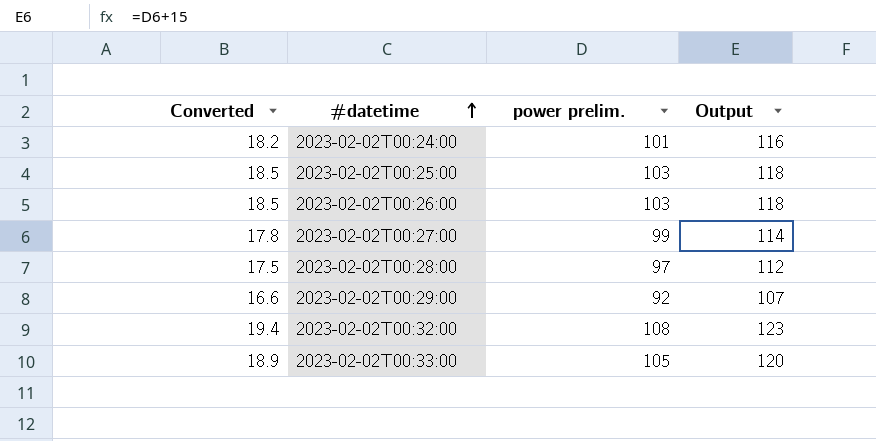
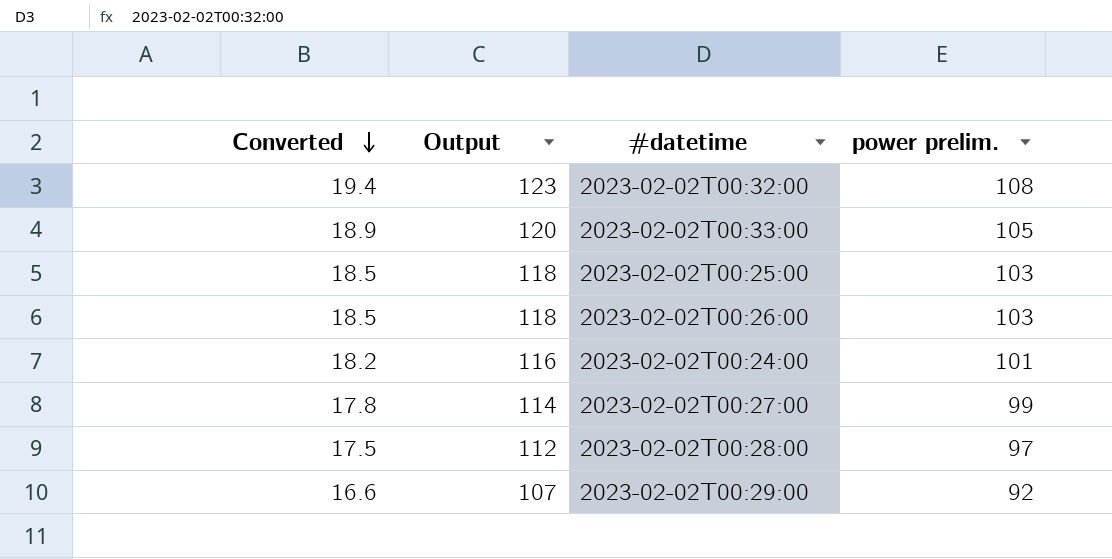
row order: #datetime ascending -> Converted descending
column Output | position: 4 -> 2

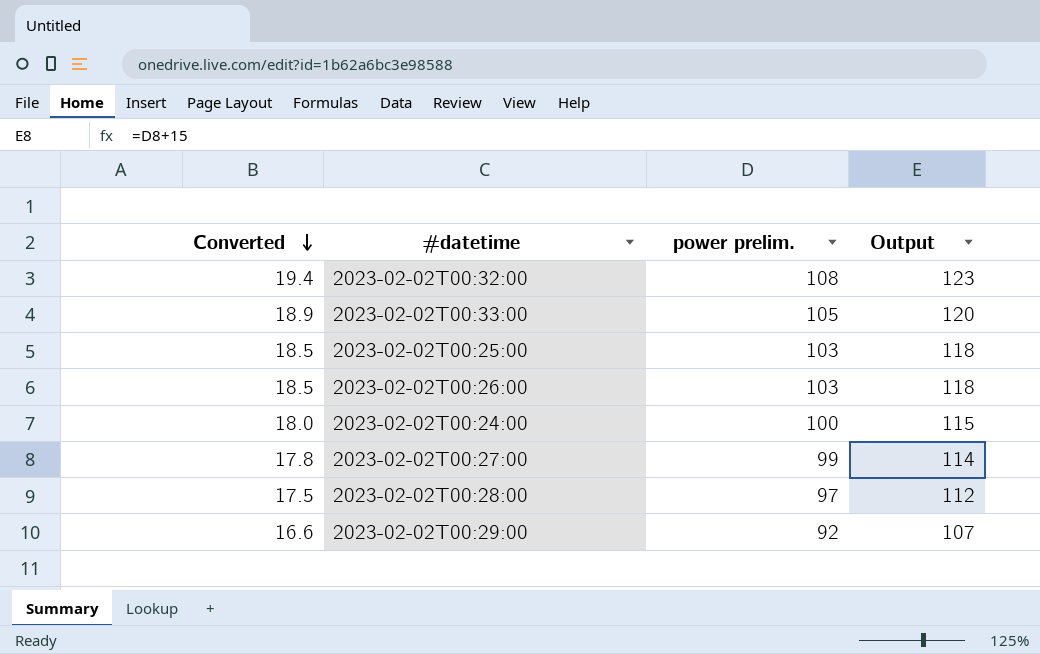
column Output | position: 2 -> 4
2023-02-02T00:24:00 | Converted: 18.2 -> 18.0
2023-02-02T00:24:00 | power prelim.: 101 -> 100
2023-02-02T00:24:00 | Output: 116 -> 115

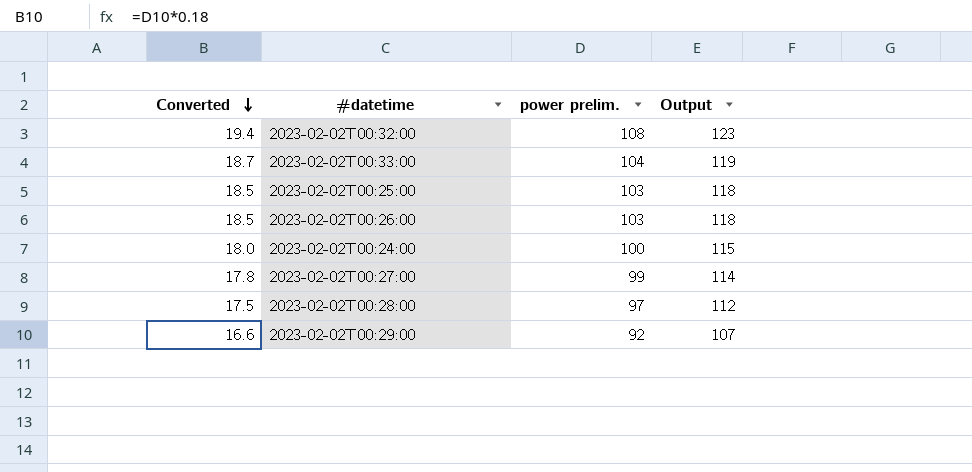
2023-02-02T00:33:00 | Converted: 18.9 -> 18.7
2023-02-02T00:33:00 | power prelim.: 105 -> 104
2023-02-02T00:33:00 | Output: 120 -> 119

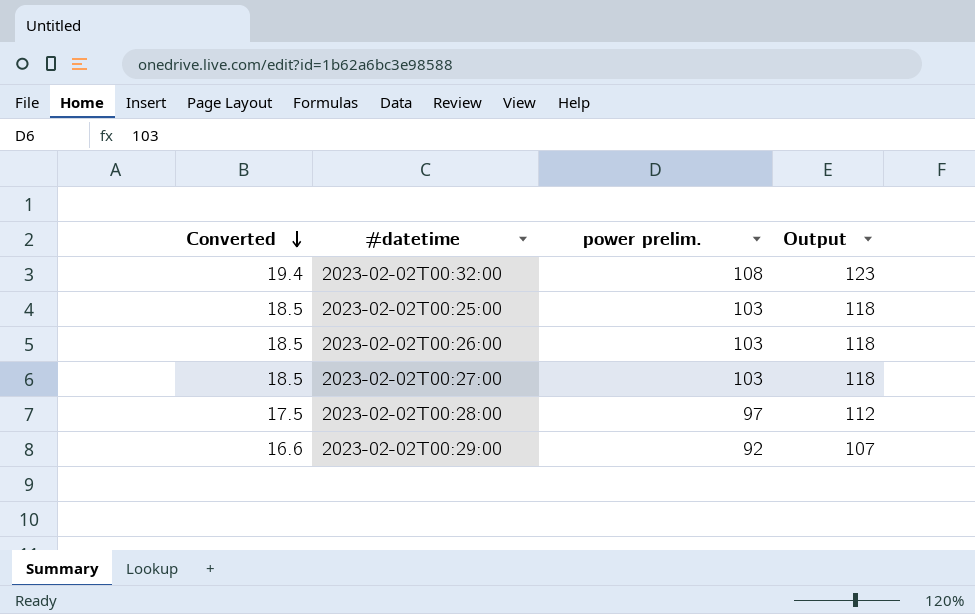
row 2023-02-02T00:33:00: 18.7 | 104 | 119 -> none
row 2023-02-02T00:24:00: 18.0 | 100 | 115 -> none
2023-02-02T00:27:00 | Converted: 17.8 -> 18.5
2023-02-02T00:27:00 | power prelim.: 99 -> 103
2023-02-02T00:27:00 | Output: 114 -> 118

